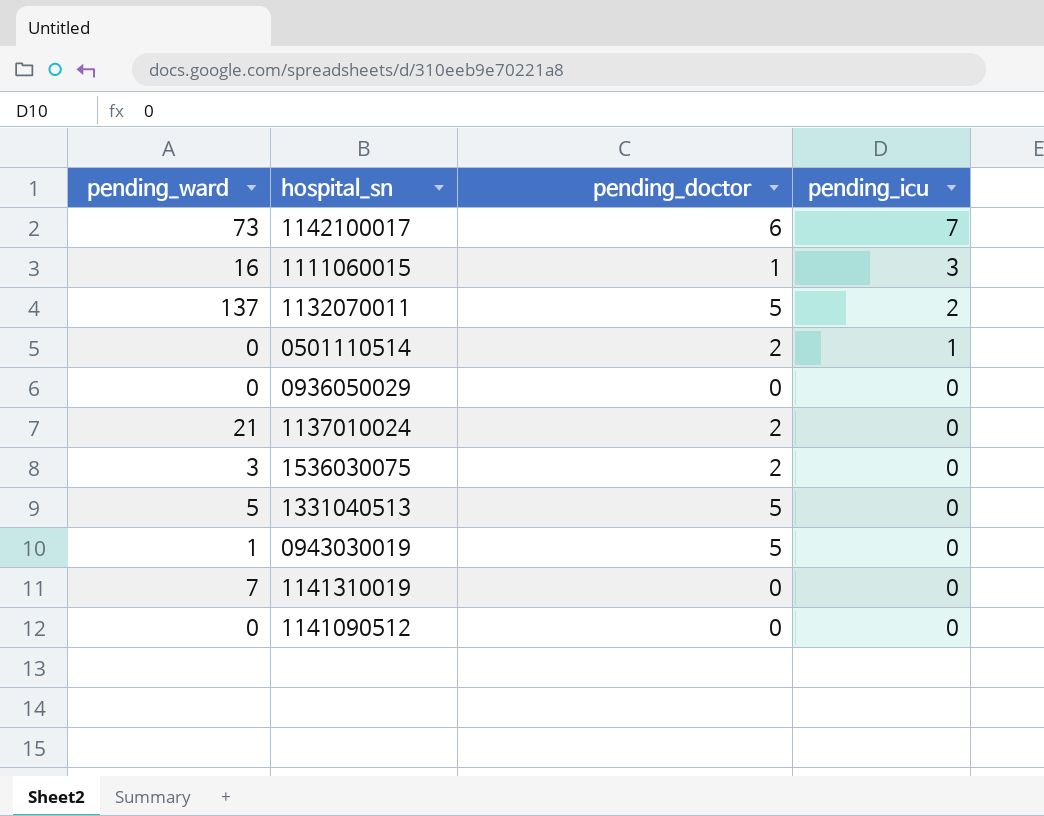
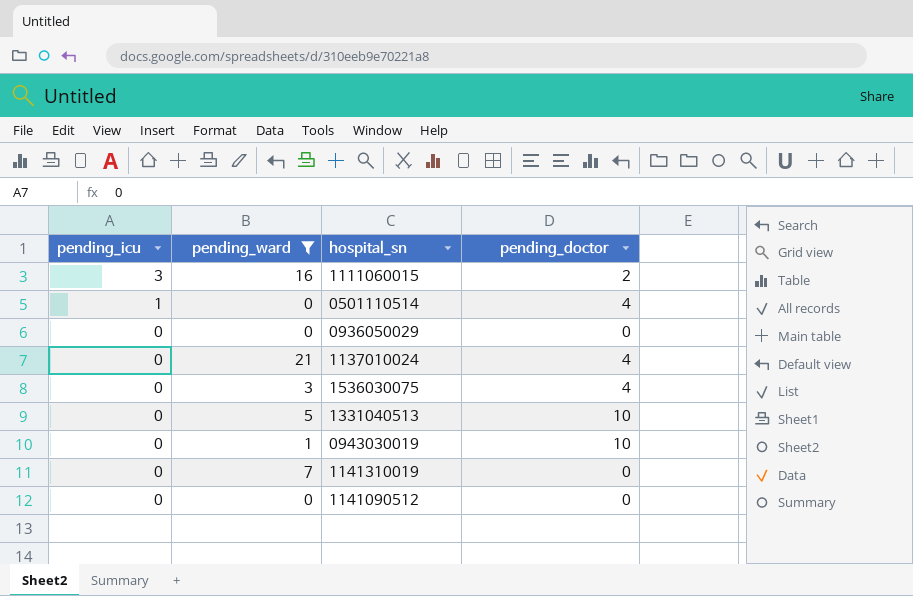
filter: none -> pending_ward <= 21
column pending_icu | position: 4 -> 1
1111060015 | pending_doctor: 1 -> 2
0501110514 | pending_doctor: 2 -> 4
1137010024 | pending_doctor: 2 -> 4
1536030075 | pending_doctor: 2 -> 4
1331040513 | pending_doctor: 5 -> 10
0943030019 | pending_doctor: 5 -> 10

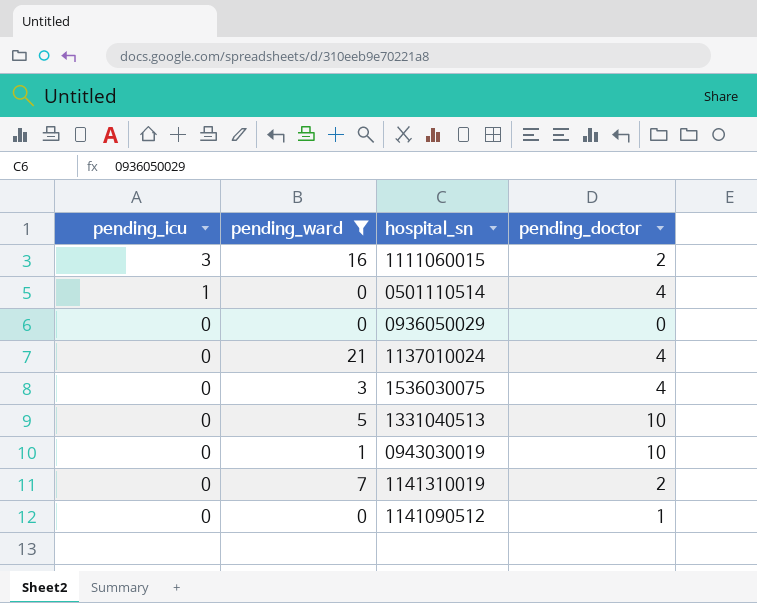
1141310019 | pending_doctor: 0 -> 2
1141090512 | pending_doctor: 0 -> 1

